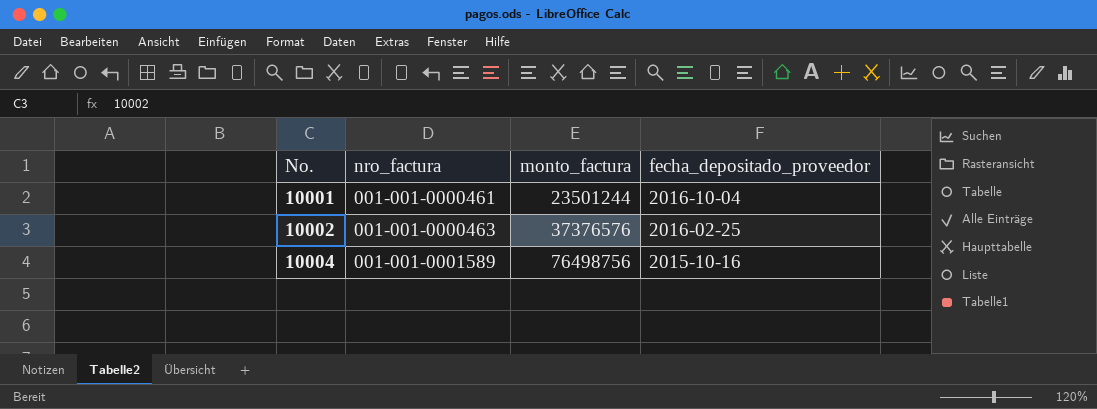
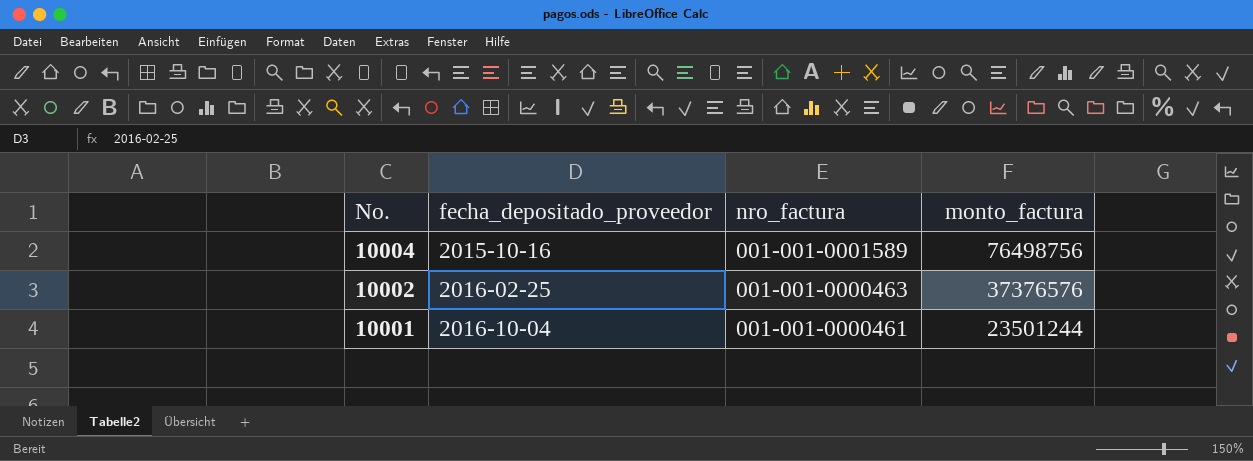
row order: No. ascending -> No. descending
column fecha_depositado_proveedor | position: 4 -> 2

